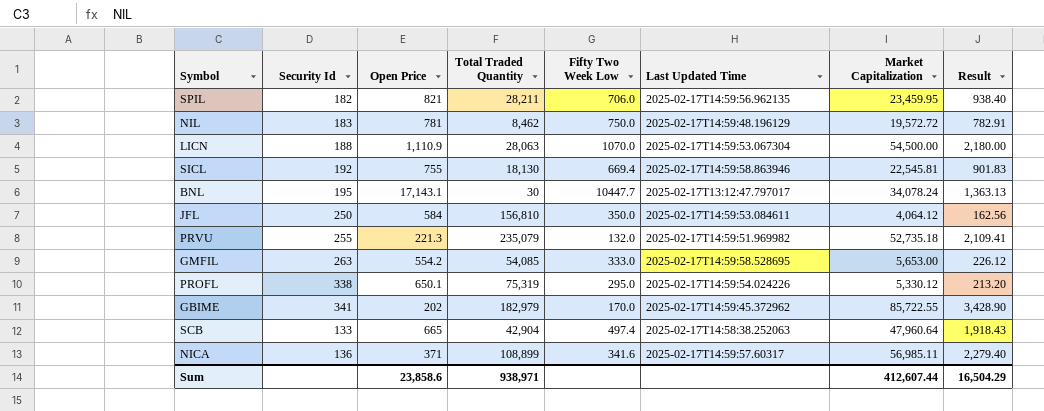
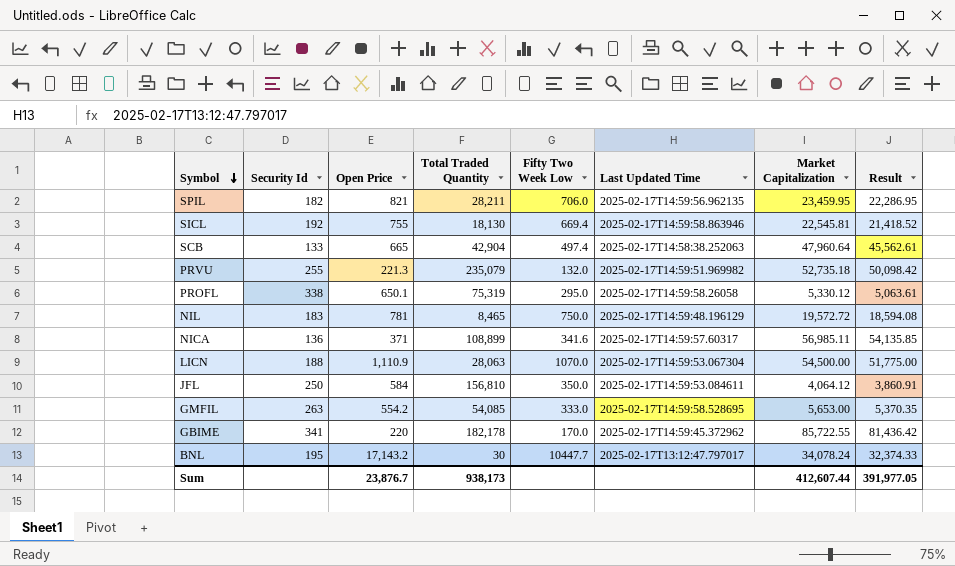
row order: none -> Symbol descending
column Result | formula: [Market Capitalization] * 0.04 -> [Market Capitalization] * 0.95
PROFL | Last Updated Time: 2025-02-17T14:59:54.024226 -> 2025-02-17T14:59:58.26058
NIL | Total Traded Quantity: 8,462 -> 8,465
GBIME | Open Price: 202 -> 220
GBIME | Total Traded Quantity: 182,979 -> 182,178
BNL | Open Price: 17,143.1 -> 17,143.2
Sum | Open Price: 23,858.6 -> 23,876.7
Sum | Total Traded Quantity: 938,971 -> 938,173
Sum | Result: 16,504.29 -> 391,977.05

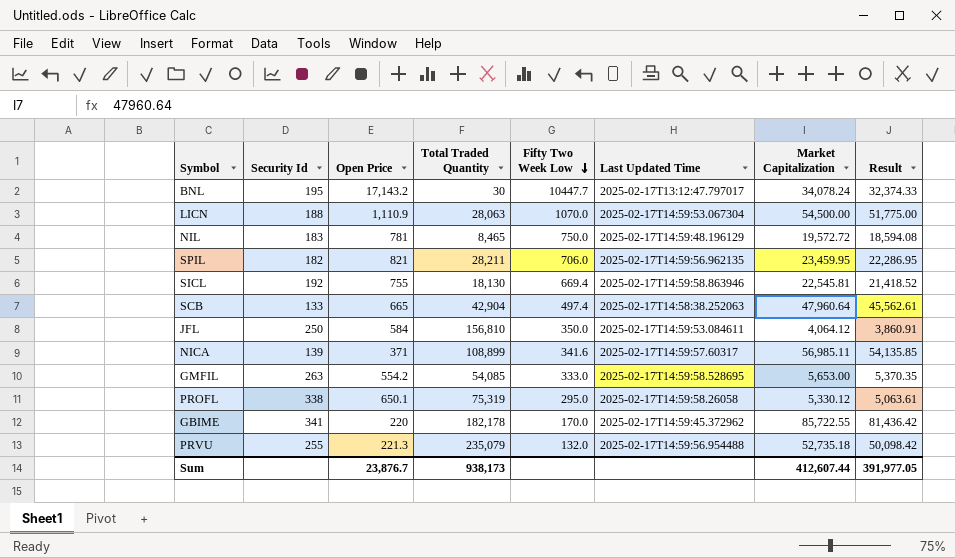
row order: Symbol descending -> Fifty Two Week Low descending
NICA | Security Id: 136 -> 139
PRVU | Last Updated Time: 2025-02-17T14:59:51.969982 -> 2025-02-17T14:59:56.954488

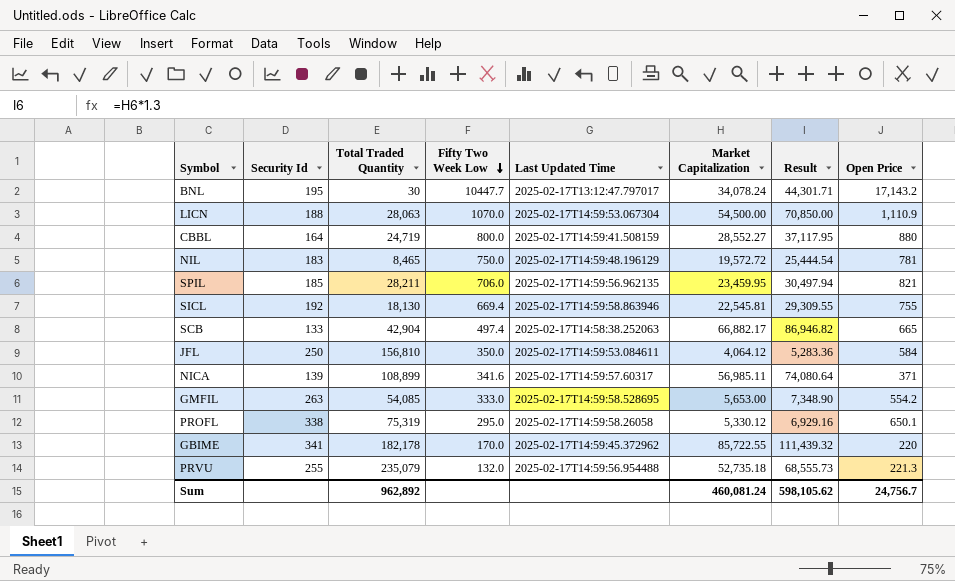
column Result | formula: [Market Capitalization] * 0.95 -> [Market Capitalization] * 1.3
column Open Price | position: 3 -> 8
row CBBL: none -> 164 | 24,719 | 800.0 | 2025-02-17T14:59:41.508159 | 28,552.27 | 37,117.95 | 880
SPIL | Security Id: 182 -> 185
SCB | Market Capitalization: 47,960.64 -> 66,882.17
Sum | Total Traded Quantity: 938,173 -> 962,892
Sum | Market Capitalization: 412,607.44 -> 460,081.24
Sum | Result: 391,977.05 -> 598,105.62
Sum | Open Price: 23,876.7 -> 24,756.7

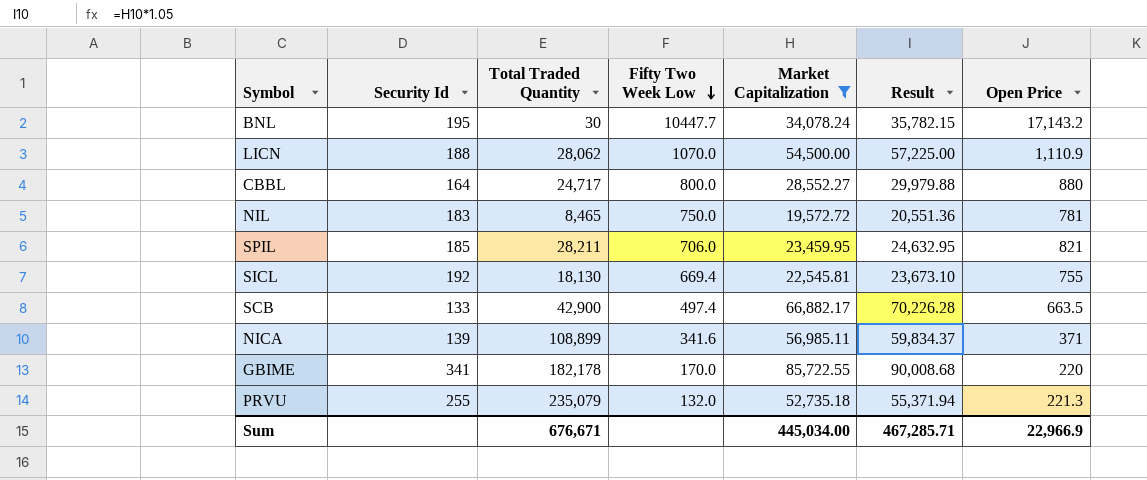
filter: none -> Market Capitalization >= 19,572.72
column Last Updated Time | position: 5 -> none
column Result | formula: [Market Capitalization] * 1.3 -> [Market Capitalization] * 1.05
LICN | Total Traded Quantity: 28,063 -> 28,062
CBBL | Total Traded Quantity: 24,719 -> 24,717
SCB | Total Traded Quantity: 42,904 -> 42,900
SCB | Open Price: 665 -> 663.5
Sum | Total Traded Quantity: 962,892 -> 676,671
Sum | Market Capitalization: 460,081.24 -> 445,034.00
Sum | Result: 598,105.62 -> 467,285.71
Sum | Open Price: 24,756.7 -> 22,966.9

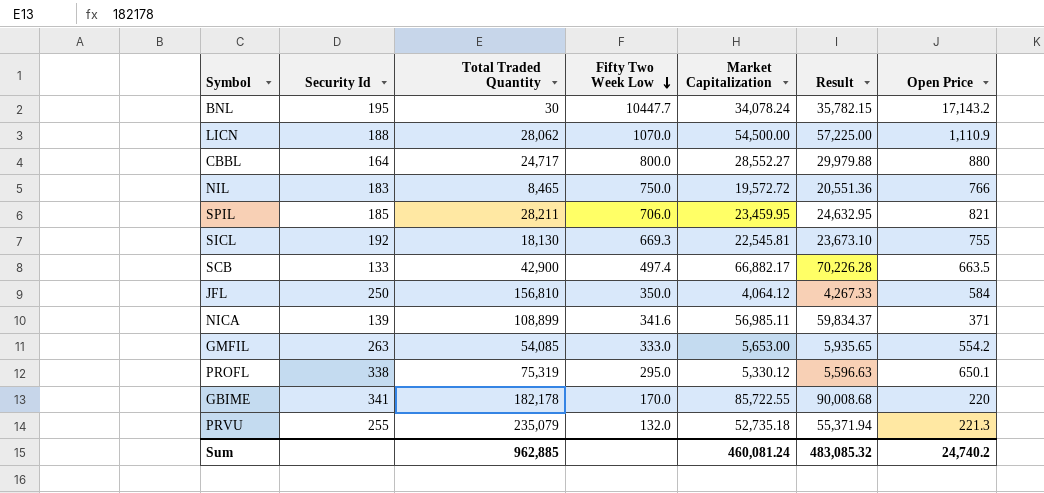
filter: Market Capitalization >= 19,572.72 -> none
NIL | Open Price: 781 -> 766
SICL | Fifty Two Week Low: 669.4 -> 669.3
Sum | Total Traded Quantity: 676,671 -> 962,885
Sum | Market Capitalization: 445,034.00 -> 460,081.24
Sum | Result: 467,285.71 -> 483,085.32
Sum | Open Price: 22,966.9 -> 24,740.2

